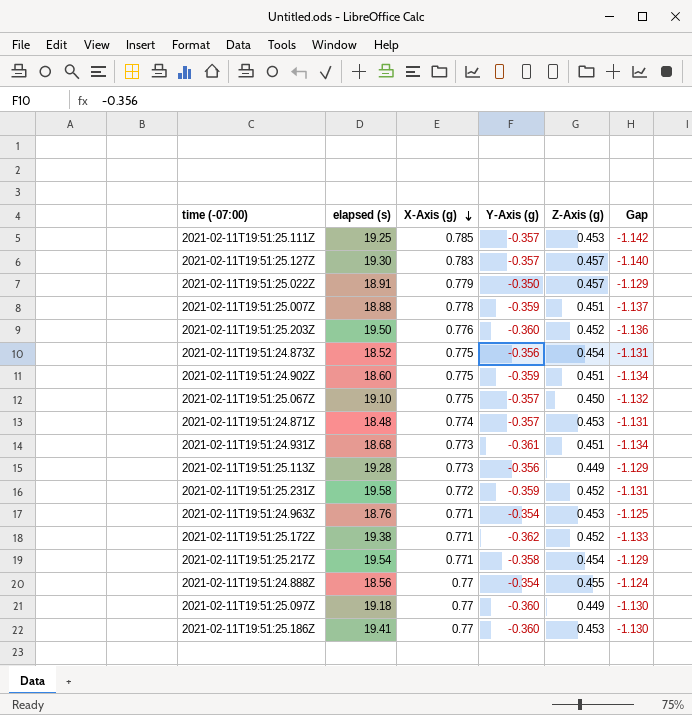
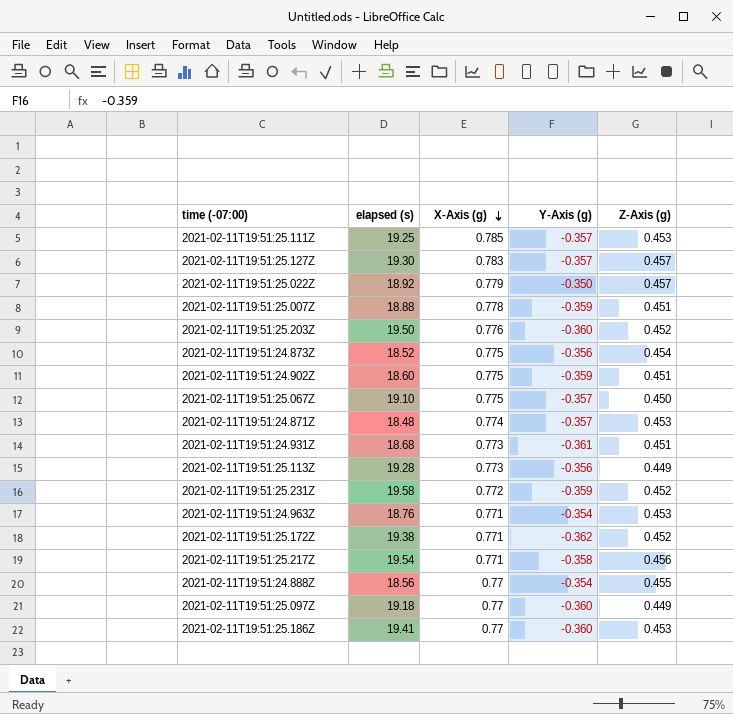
column Gap | formula: [Y-Axis (g)] - [X-Axis (g)] -> none
2021-02-11T19:51:25.022Z | elapsed (s): 18.91 -> 18.92
2021-02-11T19:51:25.217Z | Z-Axis (g): 0.454 -> 0.456

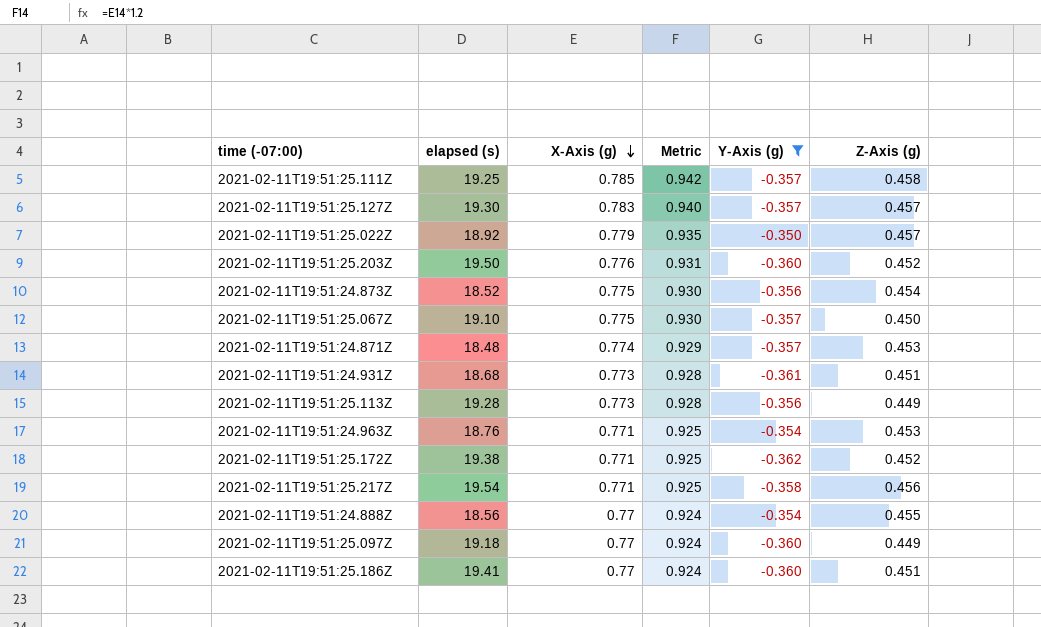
filter: none -> Y-Axis (g) != -0.359
column Metric | formula: none -> [X-Axis (g)] * 1.2
2021-02-11T19:51:25.111Z | Z-Axis (g): 0.453 -> 0.458
2021-02-11T19:51:25.186Z | Z-Axis (g): 0.453 -> 0.451

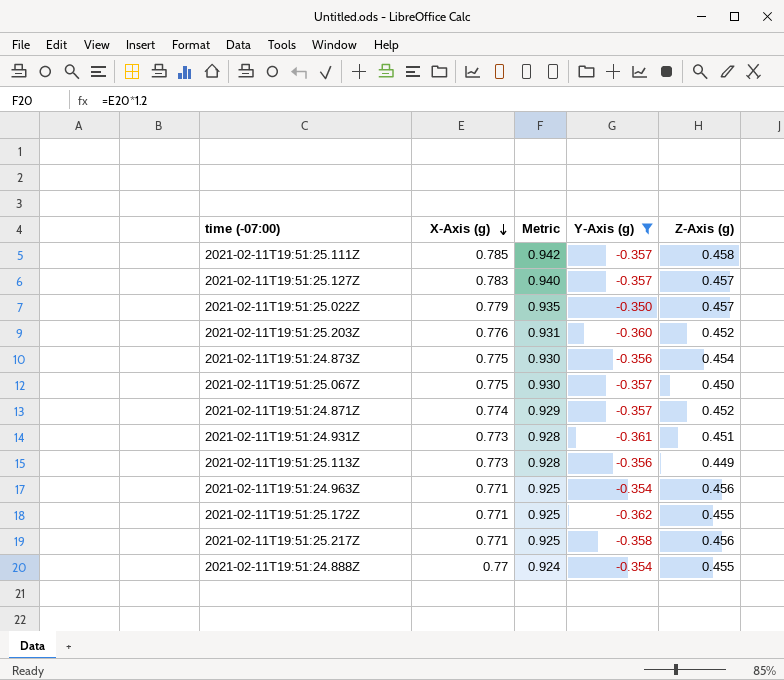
column elapsed (s) | position: 2 -> none
row 2021-02-11T19:51:25.097Z: 19.18 | 0.77 | 0.924 | -0.360 | 0.449 -> none
row 2021-02-11T19:51:25.186Z: 19.41 | 0.77 | 0.924 | -0.360 | 0.451 -> none
2021-02-11T19:51:24.871Z | Z-Axis (g): 0.453 -> 0.452
2021-02-11T19:51:24.963Z | Z-Axis (g): 0.453 -> 0.456
2021-02-11T19:51:25.172Z | Z-Axis (g): 0.452 -> 0.455

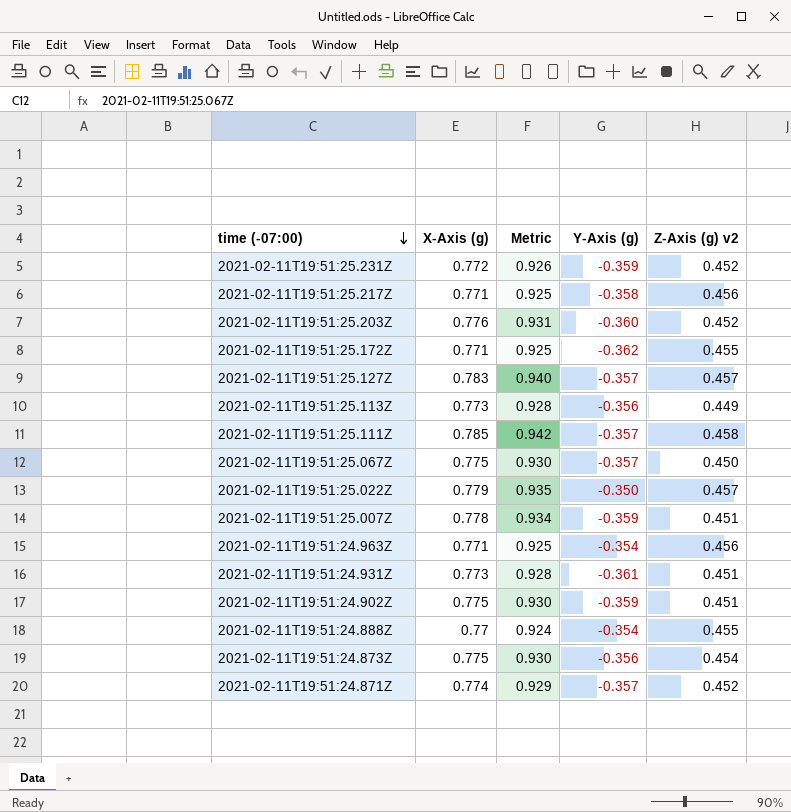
filter: Y-Axis (g) != -0.359 -> none
row order: X-Axis (g) descending -> time (-07:00) descending
column name: Z-Axis (g) -> Z-Axis (g) v2

